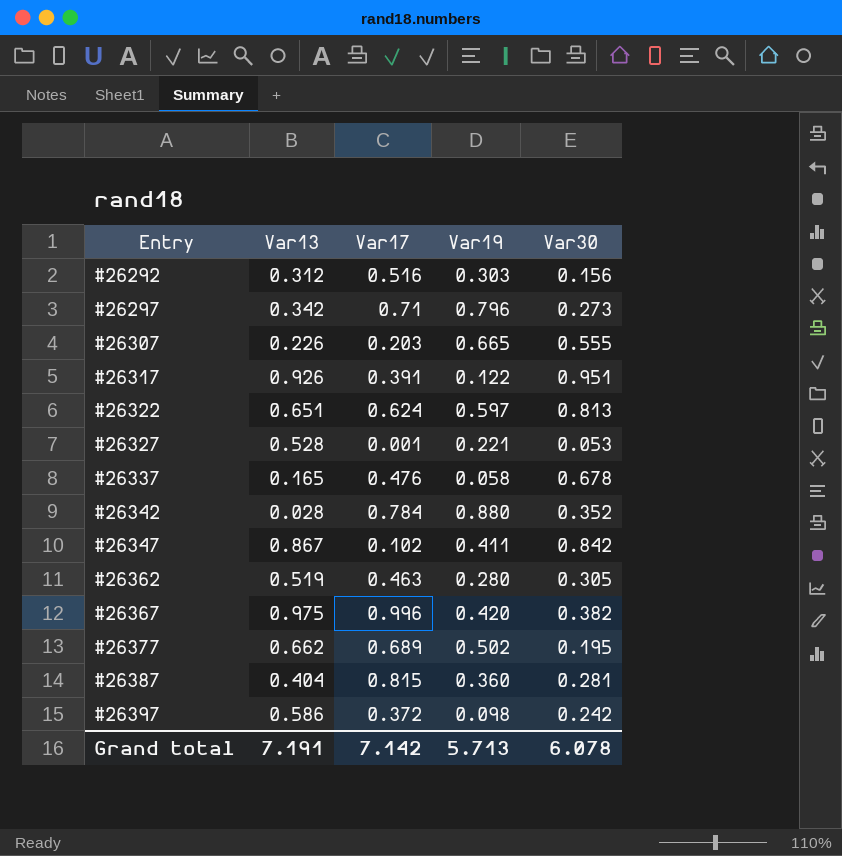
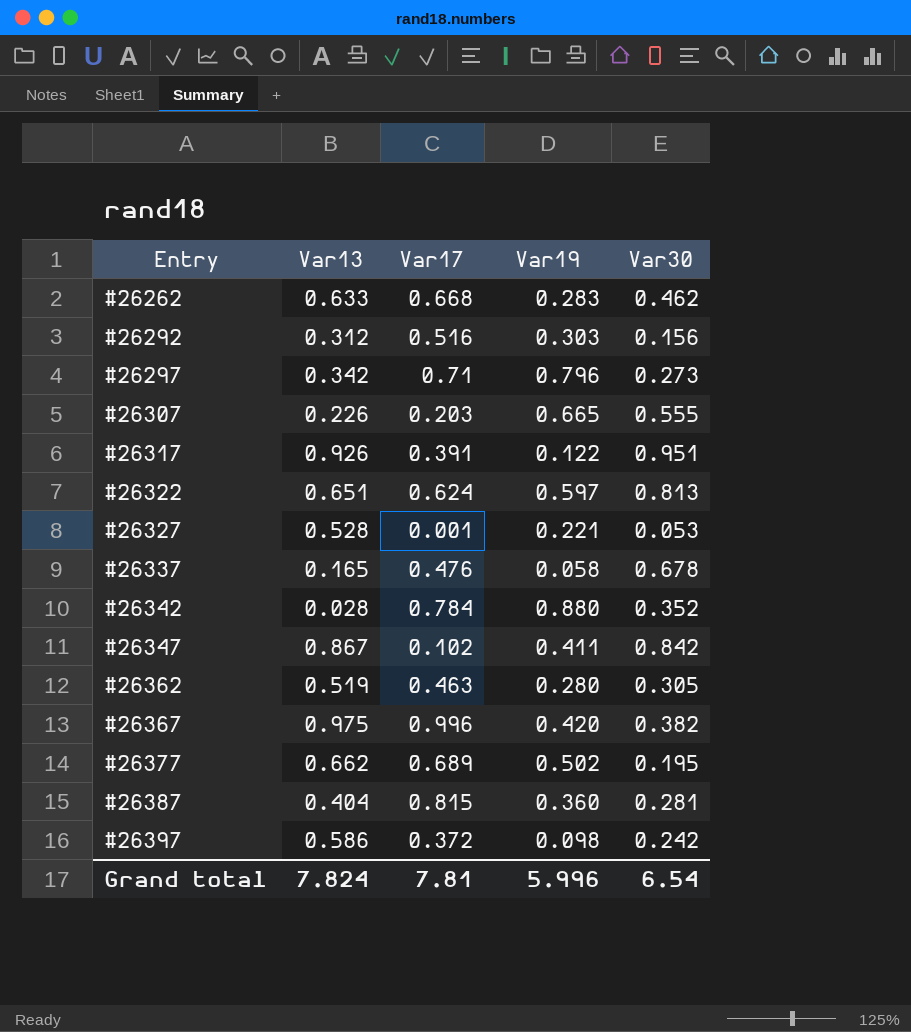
row #26262: none -> 0.633 | 0.668 | 0.283 | 0.462
Grand total | Var13: 7.191 -> 7.824
Grand total | Var17: 7.142 -> 7.81
Grand total | Var19: 5.713 -> 5.996
Grand total | Var30: 6.078 -> 6.54

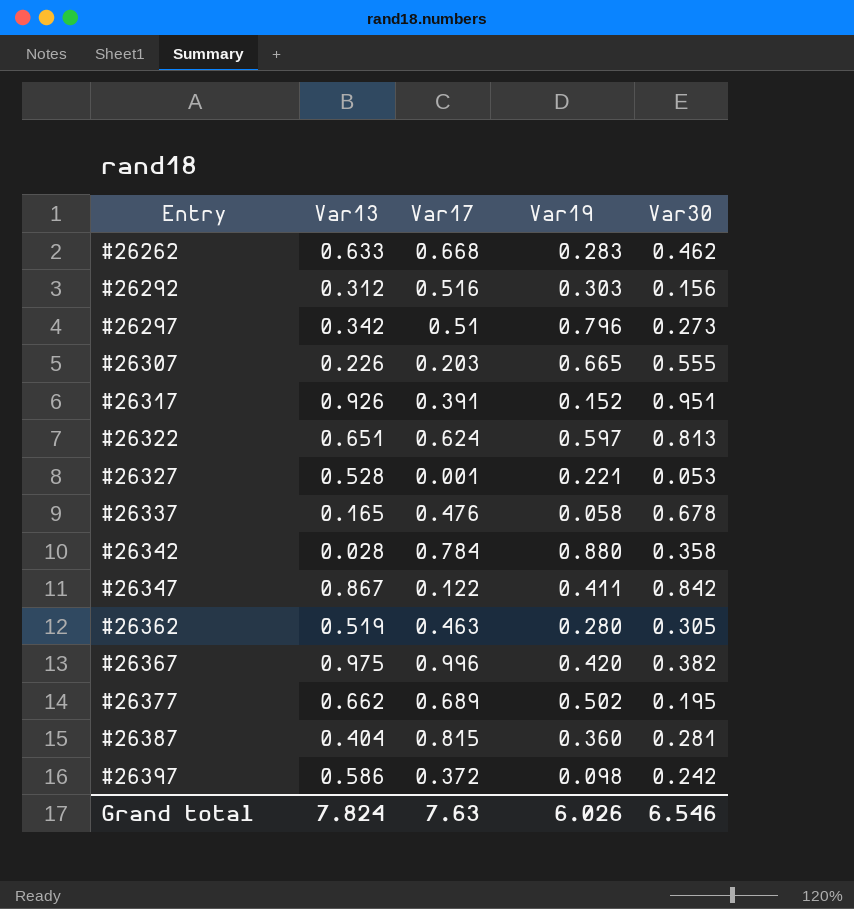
#26297 | Var17: 0.71 -> 0.51
#26317 | Var19: 0.122 -> 0.152
#26342 | Var30: 0.352 -> 0.358
#26347 | Var17: 0.102 -> 0.122
Grand total | Var17: 7.81 -> 7.63
Grand total | Var19: 5.996 -> 6.026
Grand total | Var30: 6.54 -> 6.546

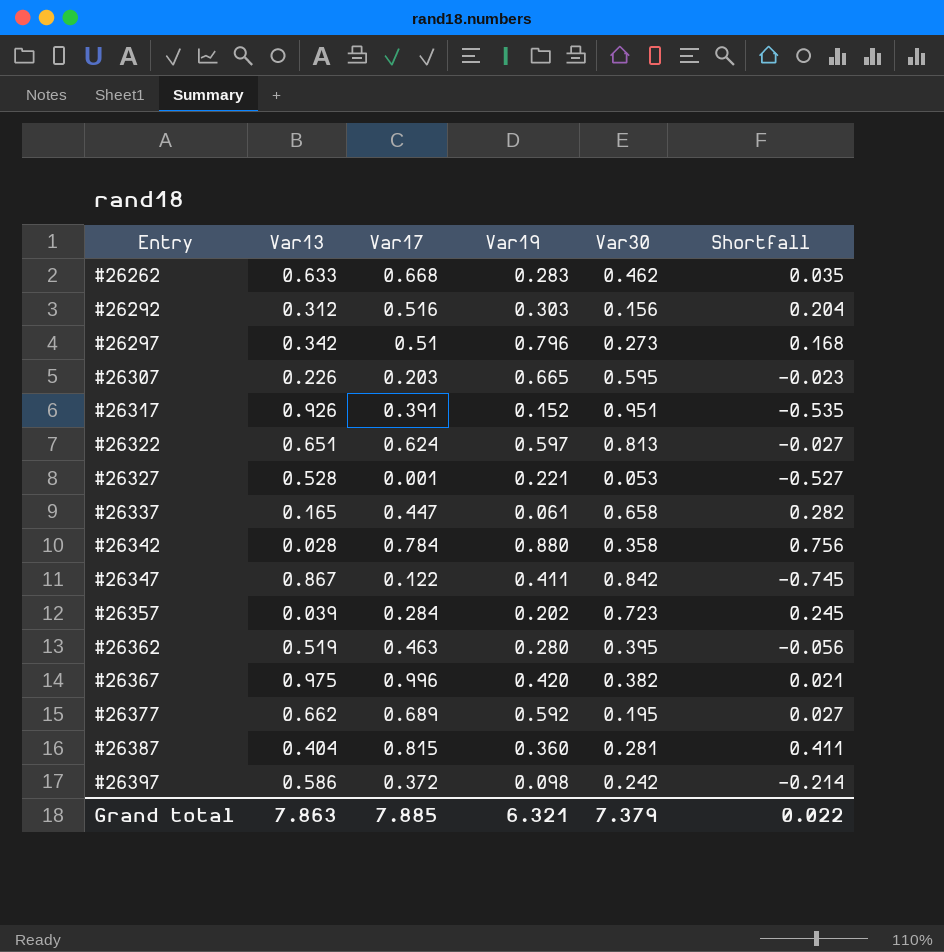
column Shortfall | formula: none -> [Var17] - [Var13]
#26307 | Var30: 0.555 -> 0.595
#26337 | Var17: 0.476 -> 0.447
#26337 | Var19: 0.058 -> 0.061
#26337 | Var30: 0.678 -> 0.658
row #26357: none -> 0.039 | 0.284 | 0.202 | 0.723 | 0.245
#26362 | Var30: 0.305 -> 0.395
#26377 | Var19: 0.502 -> 0.592
Grand total | Var13: 7.824 -> 7.863
Grand total | Var17: 7.63 -> 7.885
Grand total | Var19: 6.026 -> 6.321
Grand total | Var30: 6.546 -> 7.379

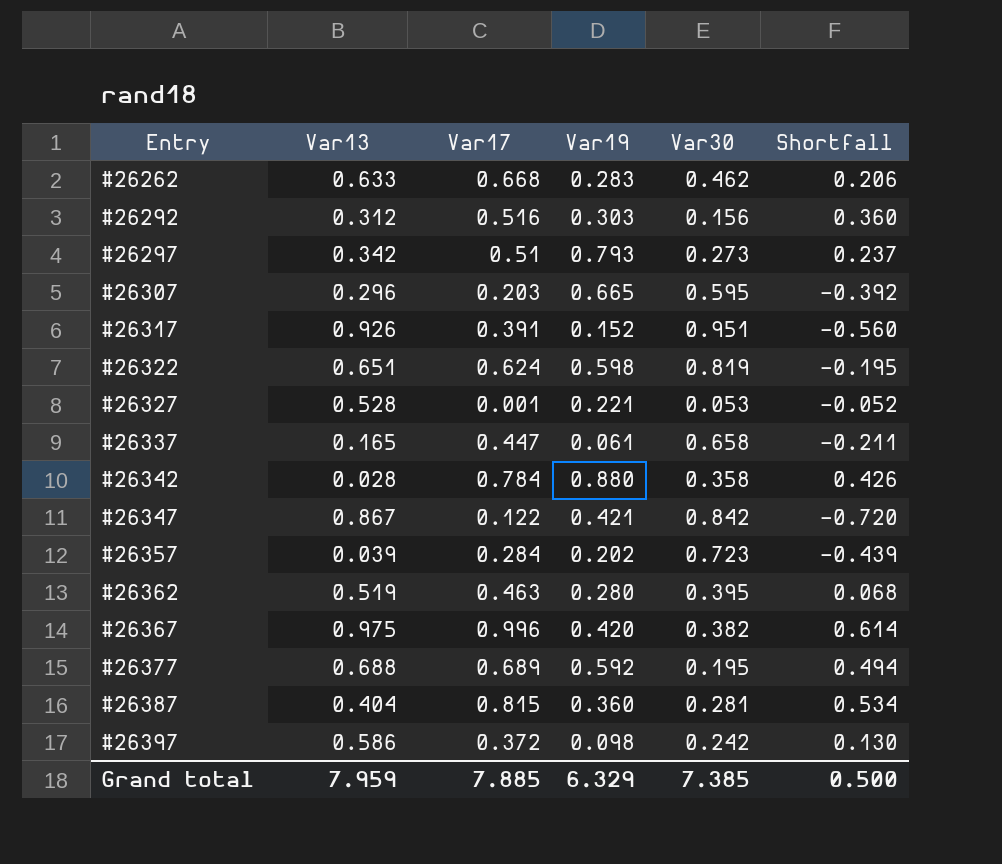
column Shortfall | formula: [Var17] - [Var13] -> [Var17] - [Var30]
#26297 | Var19: 0.796 -> 0.793
#26307 | Var13: 0.226 -> 0.296
#26322 | Var19: 0.597 -> 0.598
#26322 | Var30: 0.813 -> 0.819
#26347 | Var19: 0.411 -> 0.421
#26377 | Var13: 0.662 -> 0.688
Grand total | Var13: 7.863 -> 7.959
Grand total | Var19: 6.321 -> 6.329
Grand total | Var30: 7.379 -> 7.385
Grand total | Shortfall: 0.022 -> 0.500

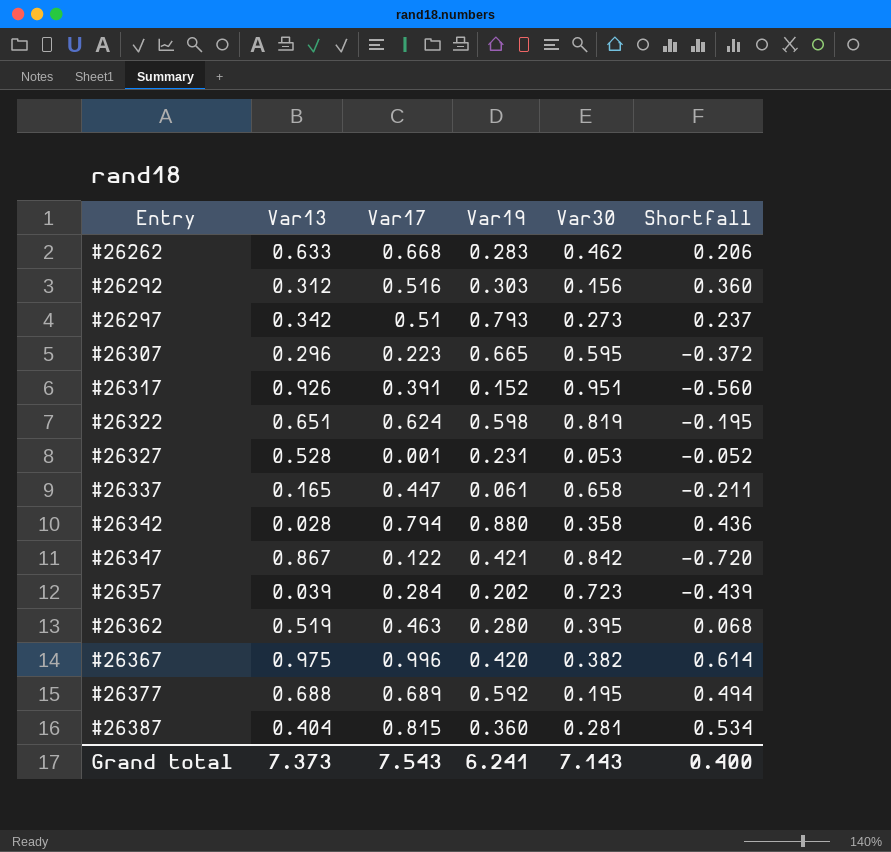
row #26397: 0.586 | 0.372 | 0.098 | 0.242 | 0.130 -> none
#26307 | Var17: 0.203 -> 0.223
#26307 | Shortfall: -0.392 -> -0.372
#26327 | Var19: 0.221 -> 0.231
#26342 | Var17: 0.784 -> 0.794
#26342 | Shortfall: 0.426 -> 0.436
Grand total | Var13: 7.959 -> 7.373
Grand total | Var17: 7.885 -> 7.543
Grand total | Var19: 6.329 -> 6.241
Grand total | Var30: 7.385 -> 7.143
Grand total | Shortfall: 0.500 -> 0.400

